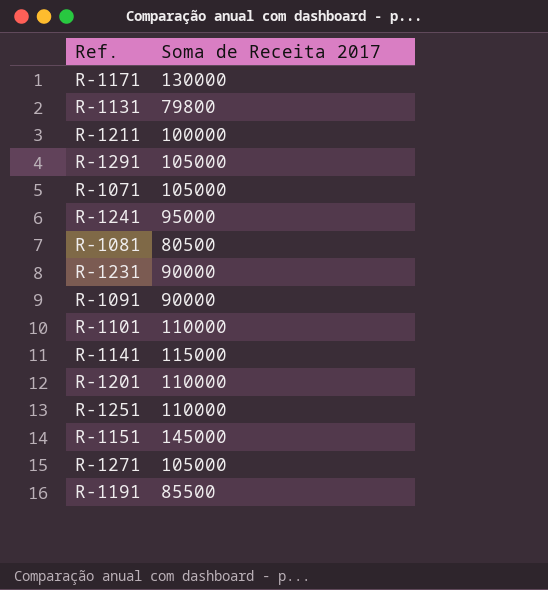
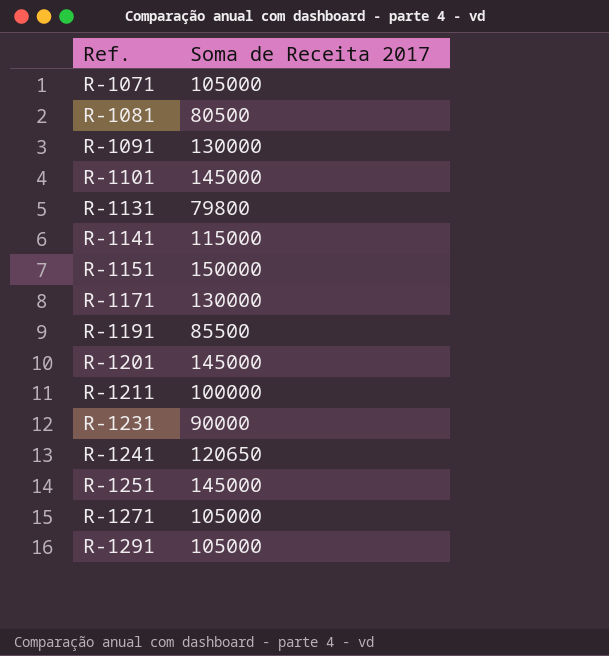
row order: none -> Ref. ascending
R-1091 | Soma de Receita 2017: 90000 -> 130000
R-1101 | Soma de Receita 2017: 110000 -> 145000
R-1151 | Soma de Receita 2017: 145000 -> 150000
R-1201 | Soma de Receita 2017: 110000 -> 145000
R-1241 | Soma de Receita 2017: 95000 -> 120650
R-1251 | Soma de Receita 2017: 110000 -> 145000

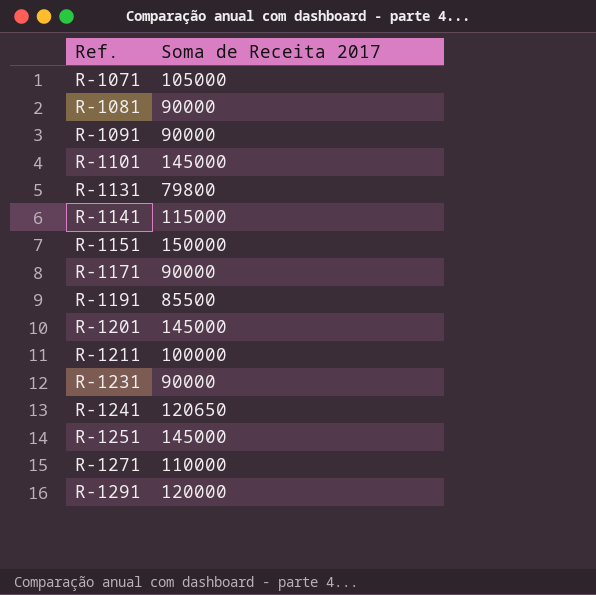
R-1081 | Soma de Receita 2017: 80500 -> 90000
R-1091 | Soma de Receita 2017: 130000 -> 90000
R-1171 | Soma de Receita 2017: 130000 -> 90000
R-1271 | Soma de Receita 2017: 105000 -> 110000
R-1291 | Soma de Receita 2017: 105000 -> 120000

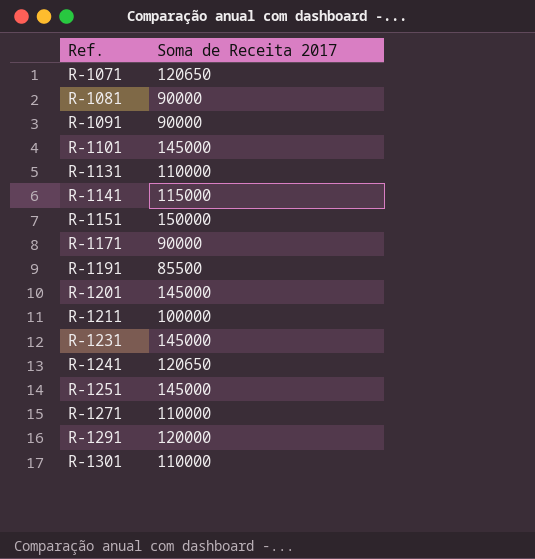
R-1071 | Soma de Receita 2017: 105000 -> 120650
R-1131 | Soma de Receita 2017: 79800 -> 110000
R-1231 | Soma de Receita 2017: 90000 -> 145000
row R-1301: none -> 110000

